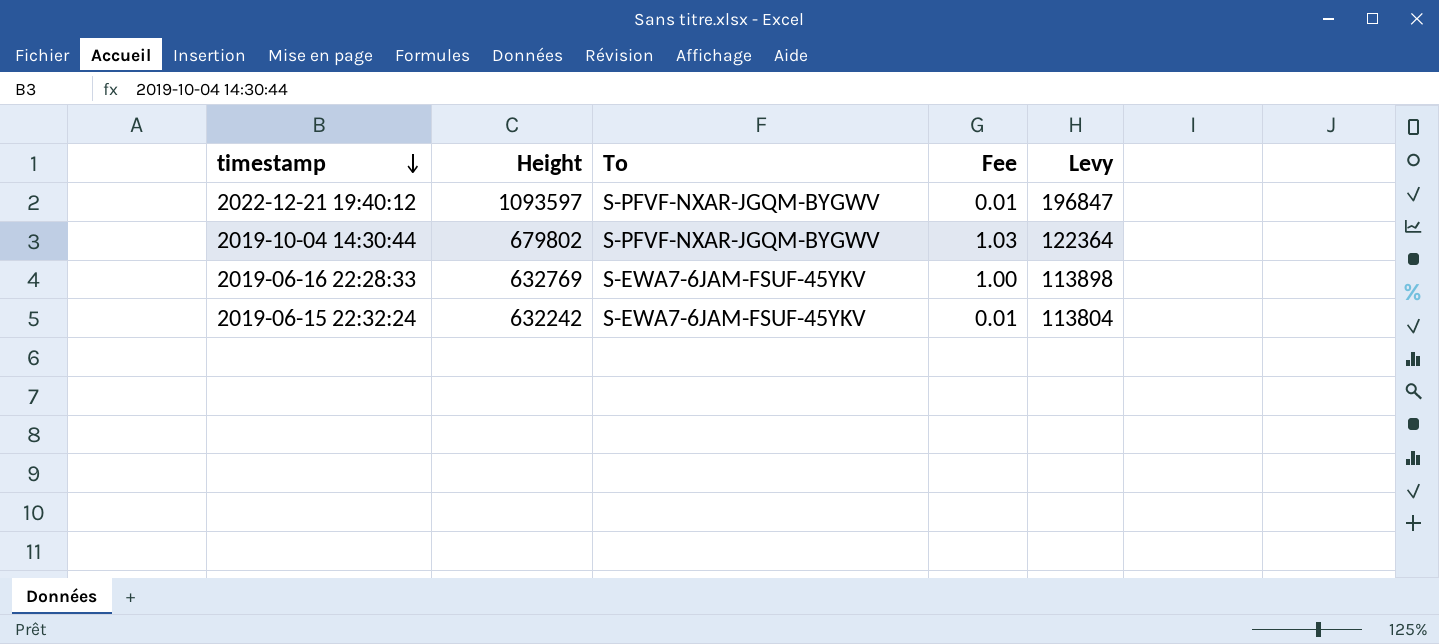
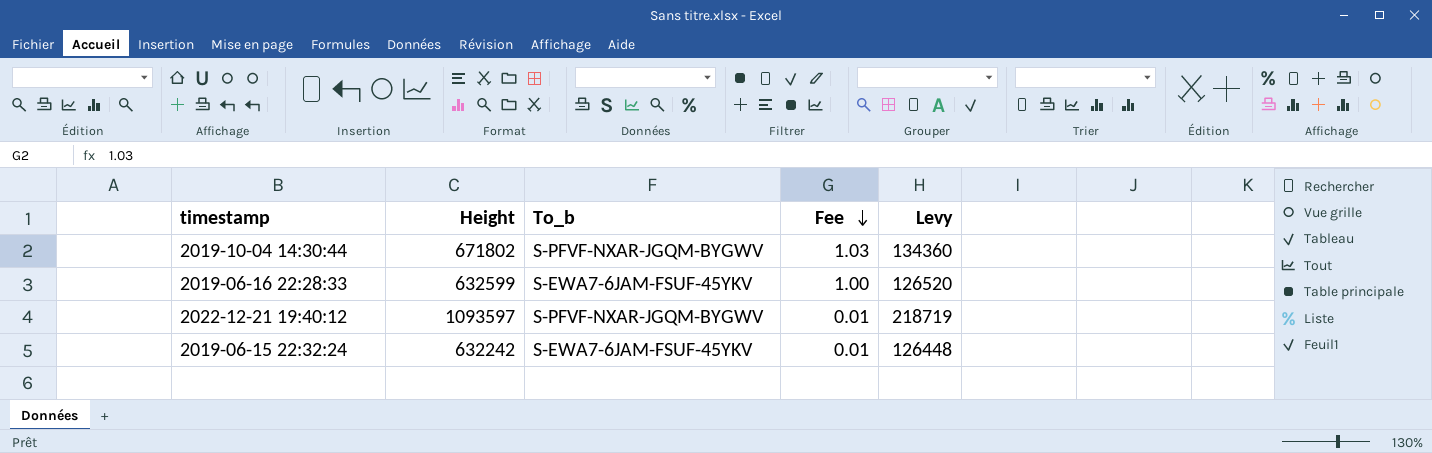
row order: timestamp descending -> Fee descending
column name: To -> To_b
column Levy | formula: [Height] * 0.18 -> [Height] * 0.2
2019-10-04 14:30:44 | Height: 679802 -> 671802
2019-06-16 22:28:33 | Height: 632769 -> 632599

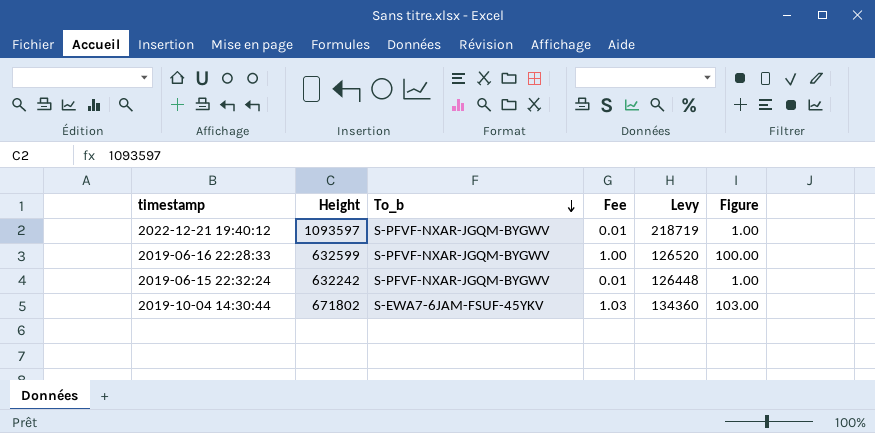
row order: Fee descending -> To_b descending
column Figure | formula: none -> [Fee] * 100
2019-06-16 22:28:33 | To_b: S-EWA7-6JAM-FSUF-45YKV -> S-PFVF-NXAR-JGQM-BYGWV
2019-06-15 22:32:24 | To_b: S-EWA7-6JAM-FSUF-45YKV -> S-PFVF-NXAR-JGQM-BYGWV
2019-10-04 14:30:44 | To_b: S-PFVF-NXAR-JGQM-BYGWV -> S-EWA7-6JAM-FSUF-45YKV

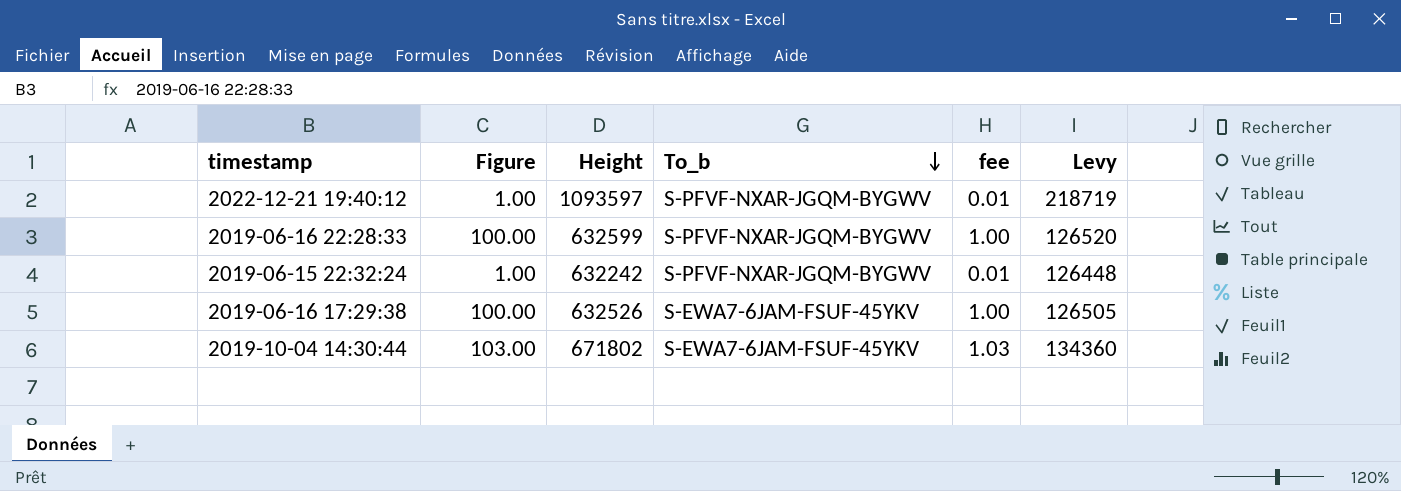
column Figure | position: 6 -> 2
column name: Fee -> fee
row 2019-06-16 17:29:38: none -> 100.00 | 632526 | S-EWA7-6JAM-FSUF-45YKV | 1.00 | 126505

